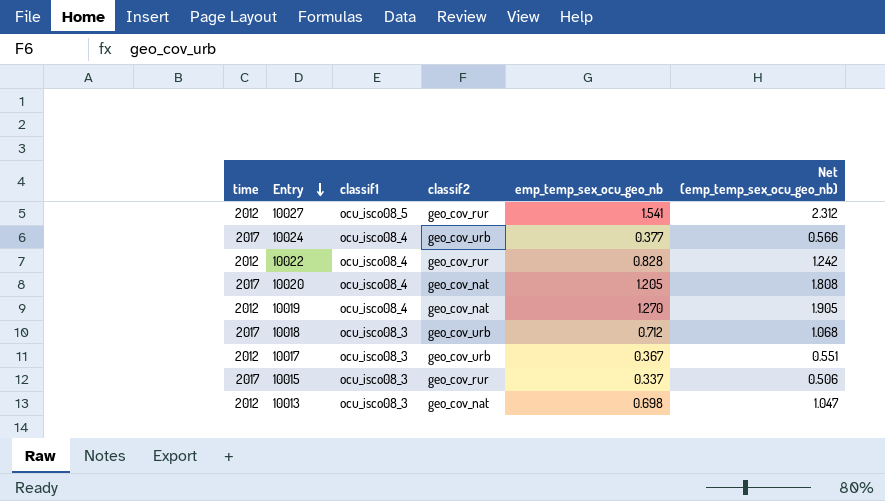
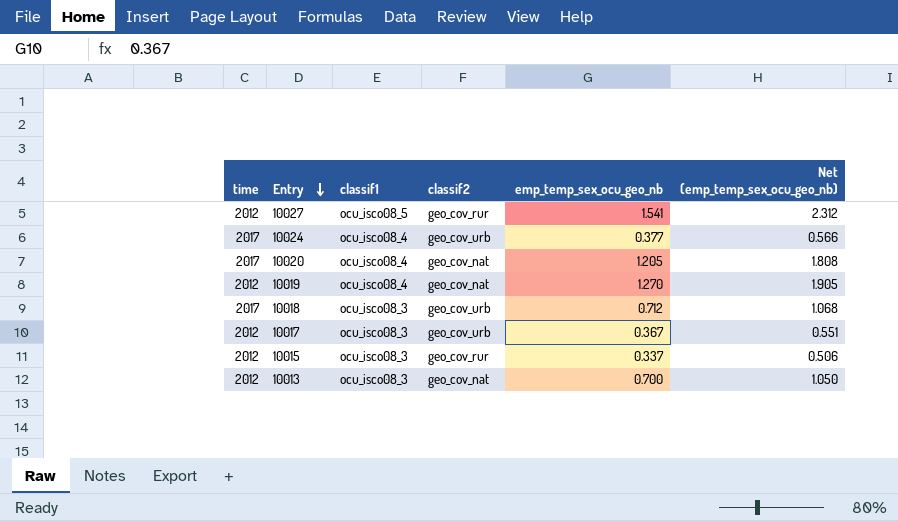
row 10022: 2012 | ocu_isco08_4 | geo_cov_rur | 0.828 | 1.242 -> none
10015 | time: 2017 -> 2012
10013 | emp_temp_sex_ocu_geo_nb: 0.698 -> 0.700
10013 | Net (emp_temp_sex_ocu_geo_nb): 1.047 -> 1.050

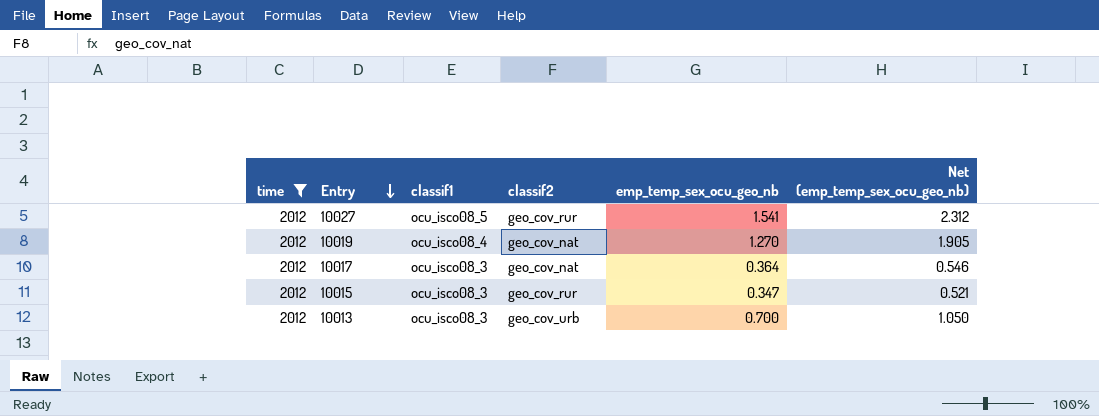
filter: none -> time = 2012
10017 | classif2: geo_cov_urb -> geo_cov_nat
10017 | emp_temp_sex_ocu_geo_nb: 0.367 -> 0.364
10017 | Net (emp_temp_sex_ocu_geo_nb): 0.551 -> 0.546
10015 | emp_temp_sex_ocu_geo_nb: 0.337 -> 0.347
10015 | Net (emp_temp_sex_ocu_geo_nb): 0.506 -> 0.521
10013 | classif2: geo_cov_nat -> geo_cov_urb

